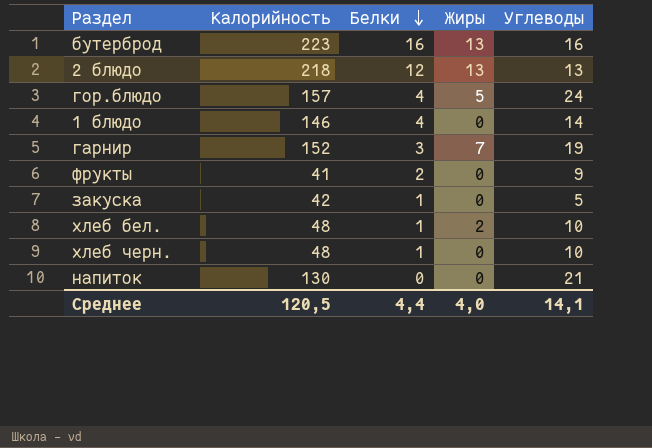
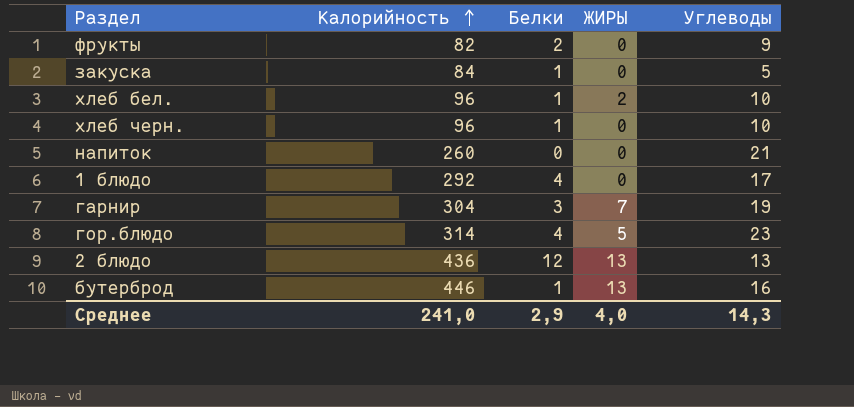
row order: Белки descending -> Калорийность ascending
column name: Жиры -> ЖИРЫ
фрукты | Калорийность: 41 -> 82
закуска | Калорийность: 42 -> 84
хлеб бел. | Калорийность: 48 -> 96
хлеб черн. | Калорийность: 48 -> 96
напиток | Калорийность: 130 -> 260
1 блюдо | Калорийность: 146 -> 292
1 блюдо | Углеводы: 14 -> 17
гарнир | Калорийность: 152 -> 304
гор.блюдо | Калорийность: 157 -> 314
гор.блюдо | Углеводы: 24 -> 23
2 блюдо | Калорийность: 218 -> 436
бутерброд | Калорийность: 223 -> 446
бутерброд | Белки: 16 -> 1
Среднее | Калорийность: 120,5 -> 241,0
Среднее | Белки: 4,4 -> 2,9
Среднее | Углеводы: 14,1 -> 14,3

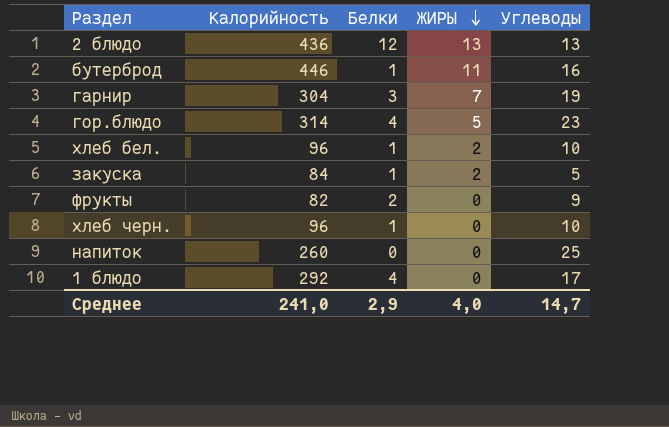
row order: Калорийность ascending -> ЖИРЫ descending
бутерброд | ЖИРЫ: 13 -> 11
закуска | ЖИРЫ: 0 -> 2
напиток | Углеводы: 21 -> 25
Среднее | Углеводы: 14,3 -> 14,7

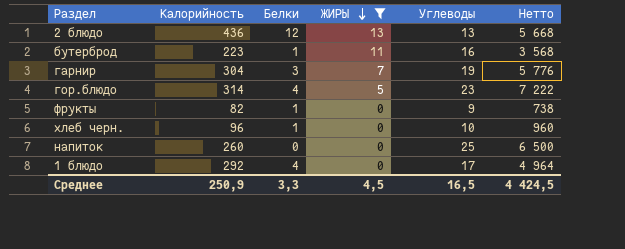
filter: none -> ЖИРЫ != 2
column Нетто | formula: none -> [Калорийность] * [Углеводы]
бутерброд | Калорийность: 446 -> 223
фрукты | Белки: 2 -> 1
Среднее | Калорийность: 241,0 -> 250,9
Среднее | Белки: 2,9 -> 3,3
Среднее | ЖИРЫ: 4,0 -> 4,5
Среднее | Углеводы: 14,7 -> 16,5

